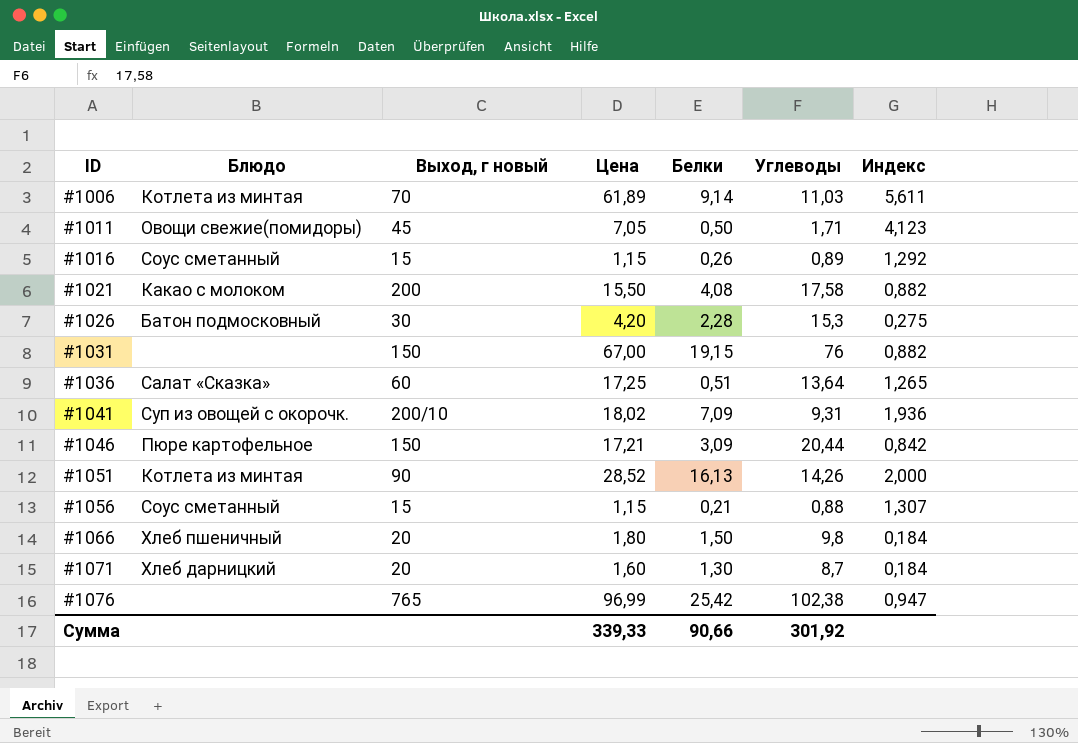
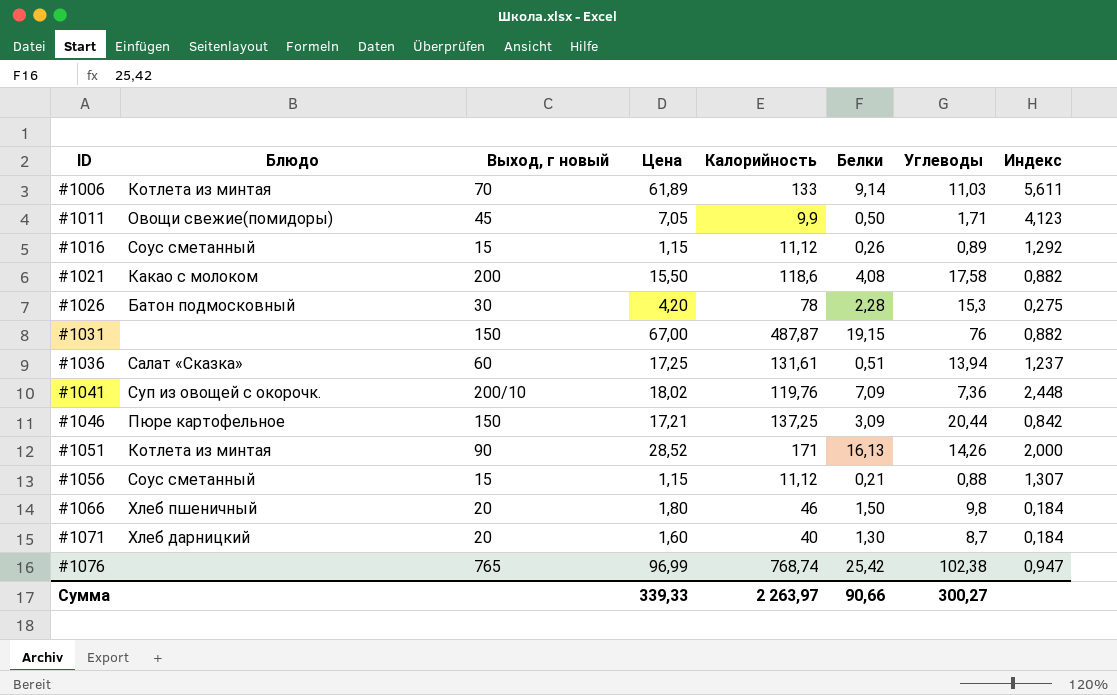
column Калорийность | position: none -> 5
#1036 | Углеводы: 13,64 -> 13,94
#1036 | Индекс: 1,265 -> 1,237
#1041 | Углеводы: 9,31 -> 7,36
#1041 | Индекс: 1,936 -> 2,448
Сумма | Углеводы: 301,92 -> 300,27

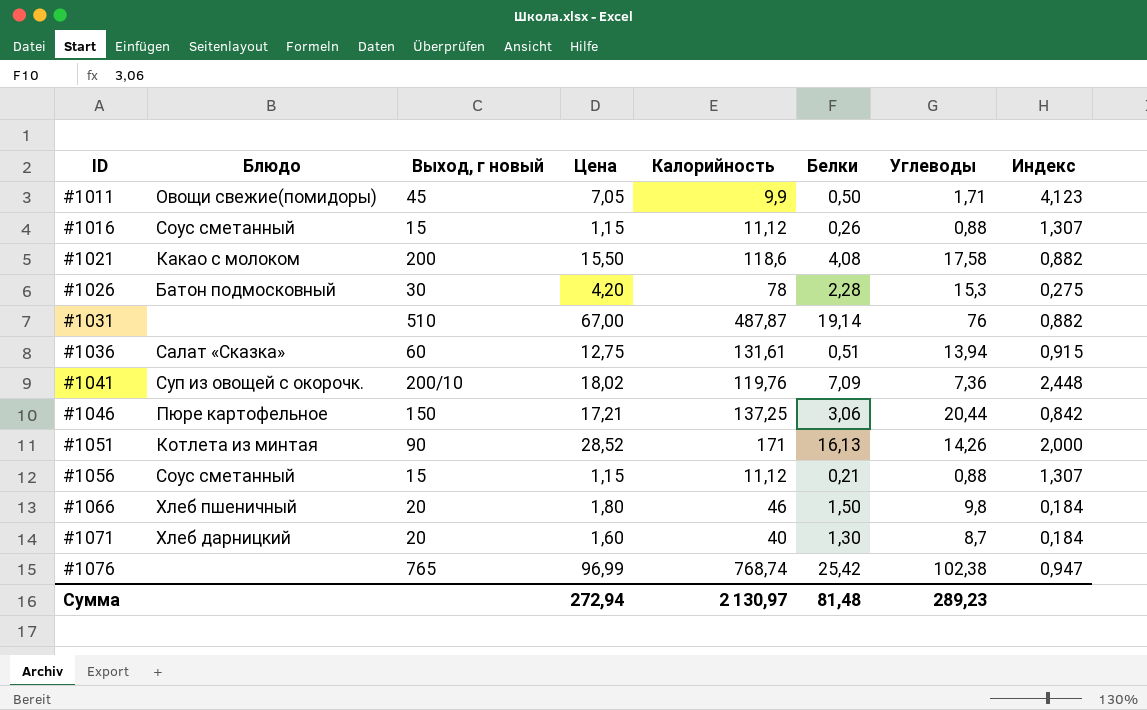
row #1006: Котлета из минтая | 70 | 61,89 | 133 | 9,14 | 11,03 | 5,611 -> none
#1016 | Углеводы: 0,89 -> 0,88
#1016 | Индекс: 1,292 -> 1,307
#1031 | Выход, г новый: 150 -> 510
#1031 | Белки: 19,15 -> 19,14
#1036 | Цена: 17,25 -> 12,75
#1036 | Индекс: 1,237 -> 0,915
#1046 | Белки: 3,09 -> 3,06
Сумма | Цена: 339,33 -> 272,94
Сумма | Калорийность: 2 263,97 -> 2 130,97
Сумма | Белки: 90,66 -> 81,48
Сумма | Углеводы: 300,27 -> 289,23

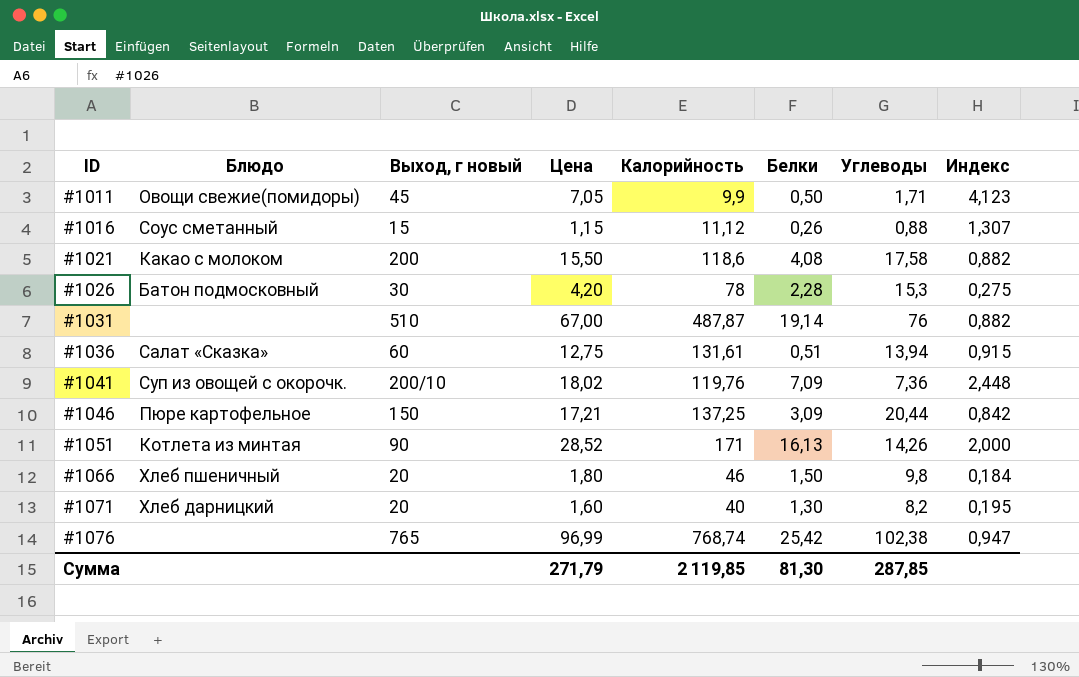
row #1056: Соус сметанный | 15 | 1,15 | 11,12 | 0,21 | 0,88 | 1,307 -> none
#1046 | Белки: 3,06 -> 3,09
#1071 | Углеводы: 8,7 -> 8,2
#1071 | Индекс: 0,184 -> 0,195
Сумма | Цена: 272,94 -> 271,79
Сумма | Калорийность: 2 130,97 -> 2 119,85
Сумма | Белки: 81,48 -> 81,30
Сумма | Углеводы: 289,23 -> 287,85

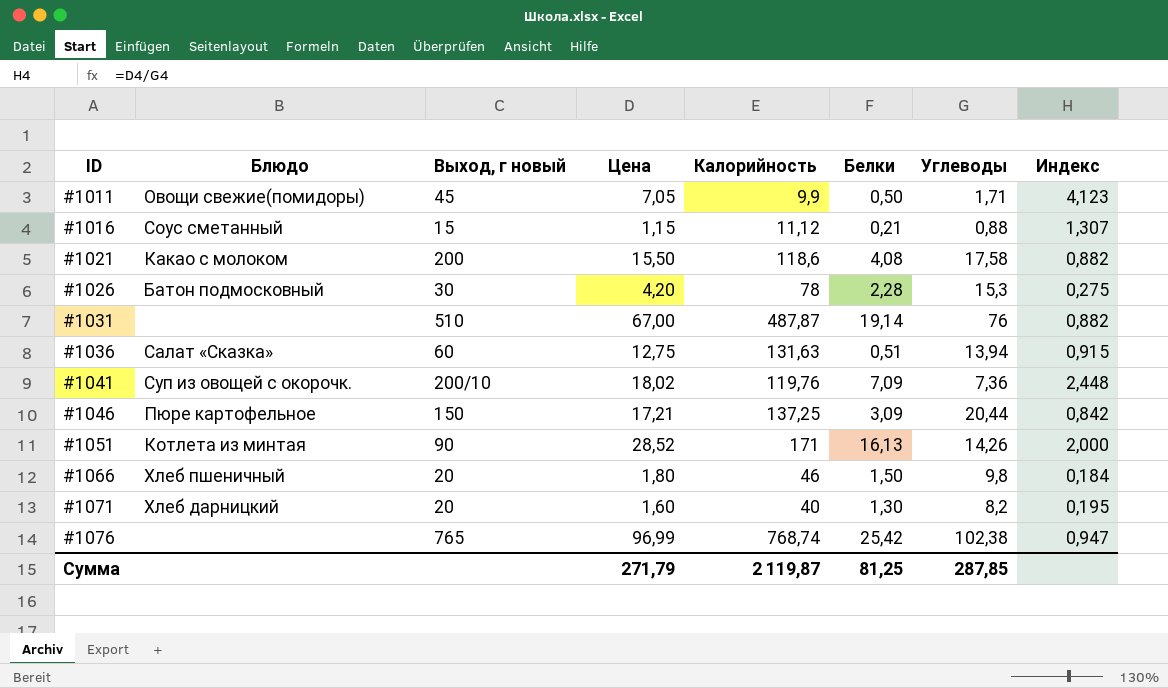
#1016 | Белки: 0,26 -> 0,21
#1036 | Калорийность: 131,61 -> 131,63
Сумма | Калорийность: 2 119,85 -> 2 119,87
Сумма | Белки: 81,30 -> 81,25

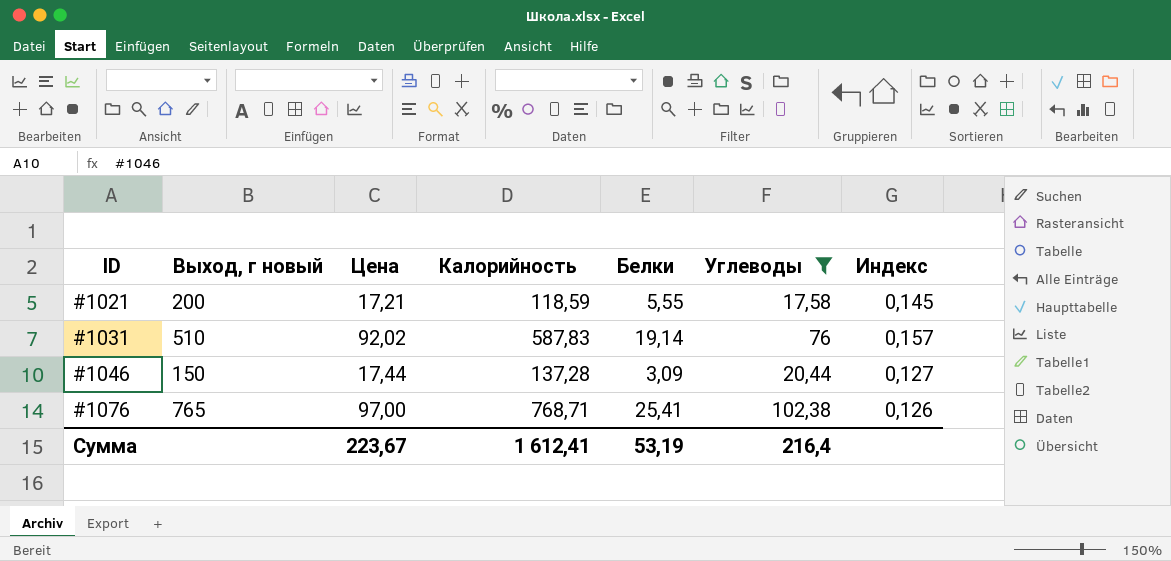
filter: none -> Углеводы >= 17,58
column Блюдо | position: 2 -> none
column Индекс | formula: [Цена] / [Углеводы] -> [Цена] / [Калорийность]
#1021 | Цена: 15,50 -> 17,21
#1021 | Калорийность: 118,6 -> 118,59
#1021 | Белки: 4,08 -> 5,55
#1031 | Цена: 67,00 -> 92,02
#1031 | Калорийность: 487,87 -> 587,83
#1046 | Цена: 17,21 -> 17,44
#1046 | Калорийность: 137,25 -> 137,28
#1076 | Цена: 96,99 -> 97,00
#1076 | Калорийность: 768,74 -> 768,71
#1076 | Белки: 25,42 -> 25,41
Сумма | Цена: 271,79 -> 223,67
Сумма | Калорийность: 2 119,87 -> 1 612,41
Сумма | Белки: 81,25 -> 53,19
Сумма | Углеводы: 287,85 -> 216,4

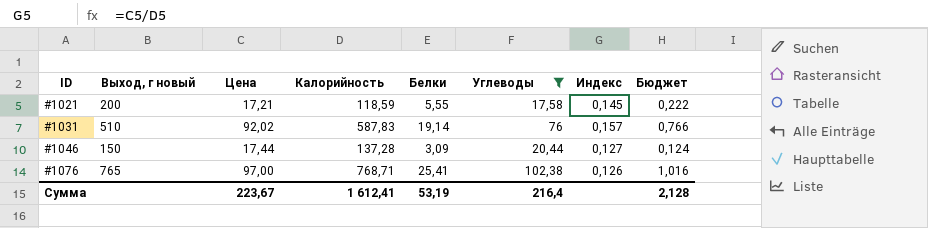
column Бюджет | formula: none -> [Белки] * 0,04

